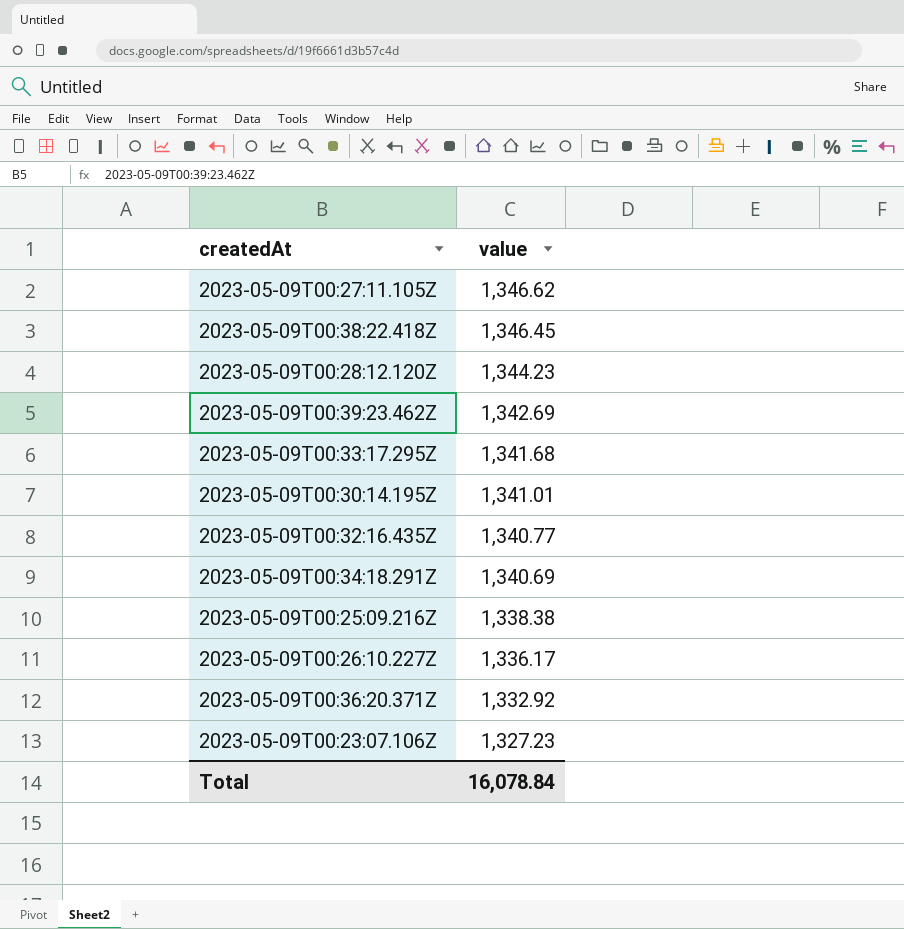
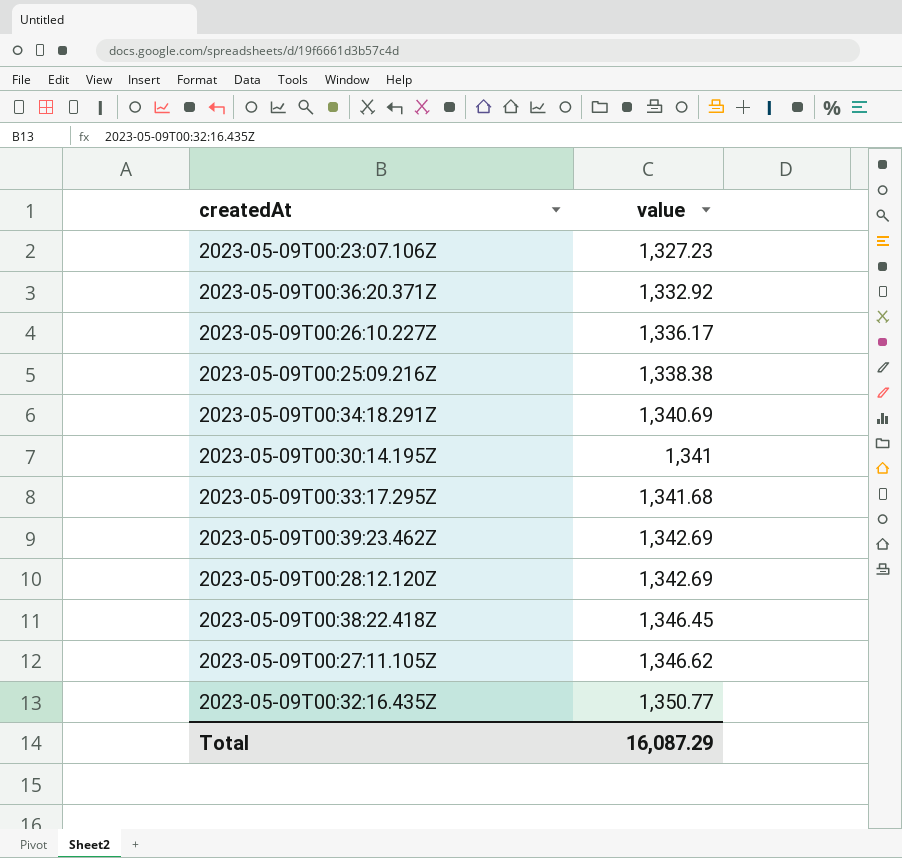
row order: value descending -> value ascending
2023-05-09T00:30:14.195Z | value: 1,341.01 -> 1,341
2023-05-09T00:28:12.120Z | value: 1,344.23 -> 1,342.69
2023-05-09T00:32:16.435Z | value: 1,340.77 -> 1,350.77
Total | value: 16,078.84 -> 16,087.29

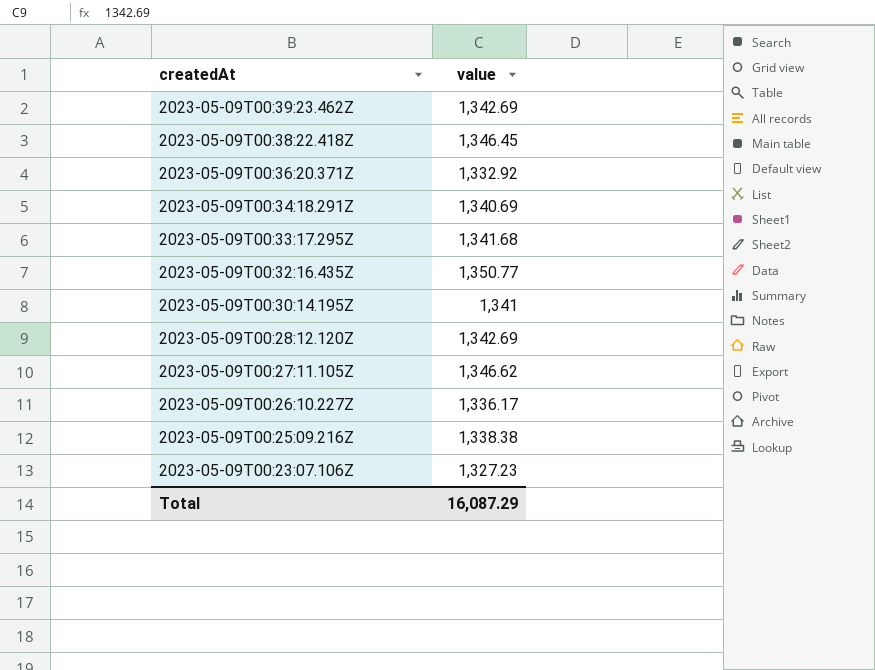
row order: value ascending -> createdAt descending

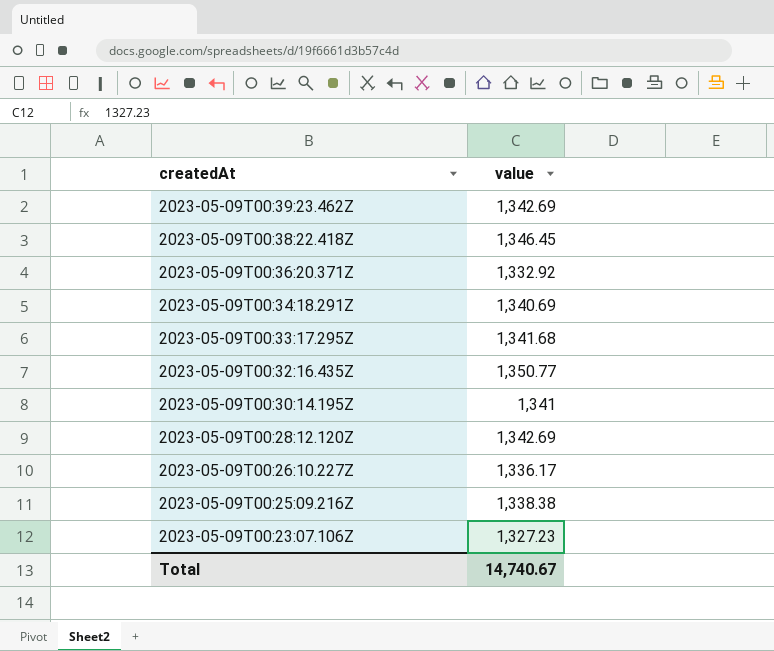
row 2023-05-09T00:27:11.105Z: 1,346.62 -> none
Total | value: 16,087.29 -> 14,740.67

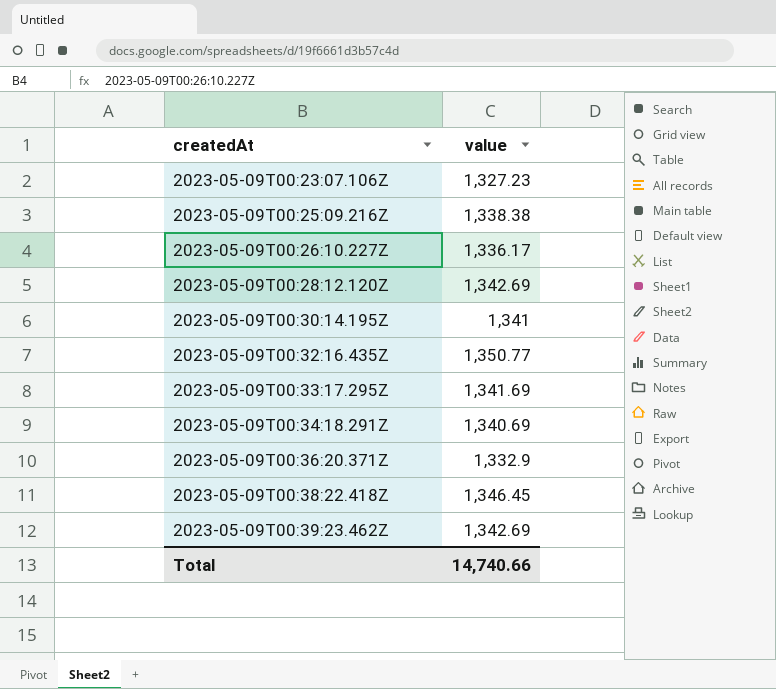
row order: createdAt descending -> createdAt ascending
2023-05-09T00:33:17.295Z | value: 1,341.68 -> 1,341.69
2023-05-09T00:36:20.371Z | value: 1,332.92 -> 1,332.9
Total | value: 14,740.67 -> 14,740.66

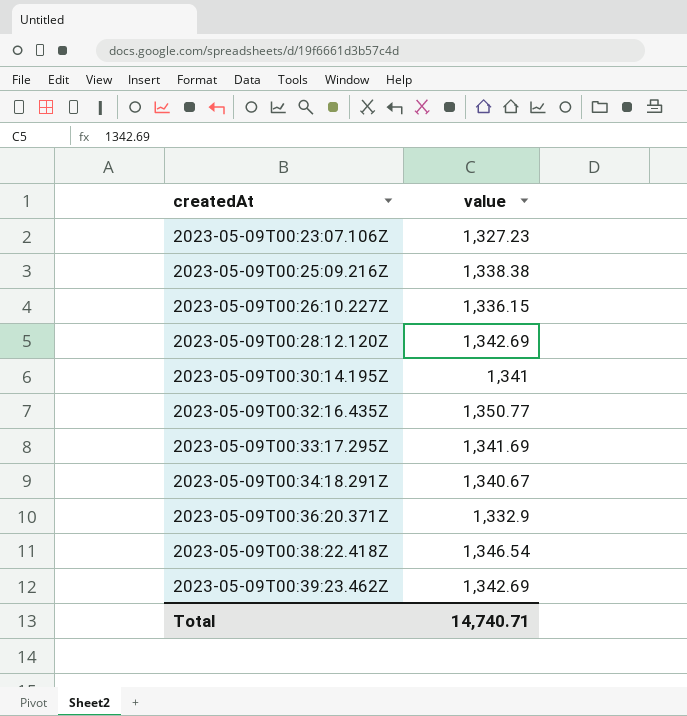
2023-05-09T00:26:10.227Z | value: 1,336.17 -> 1,336.15
2023-05-09T00:34:18.291Z | value: 1,340.69 -> 1,340.67
2023-05-09T00:38:22.418Z | value: 1,346.45 -> 1,346.54
Total | value: 14,740.66 -> 14,740.71

